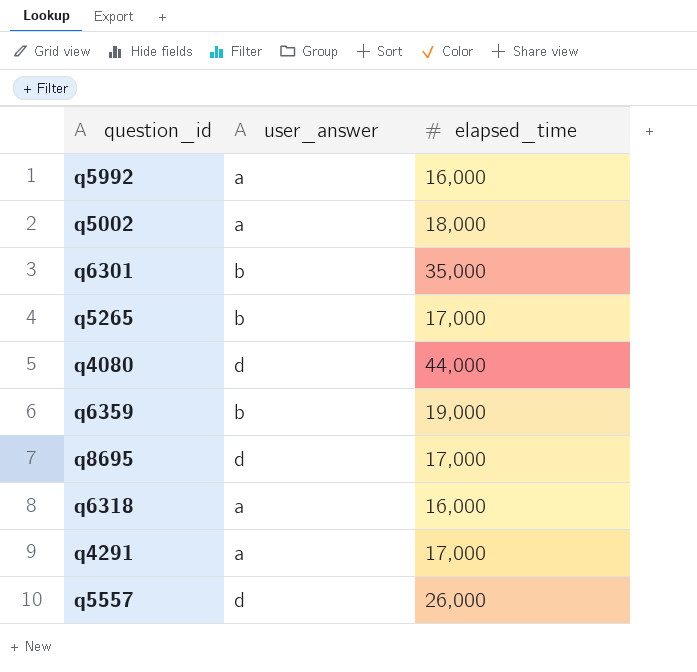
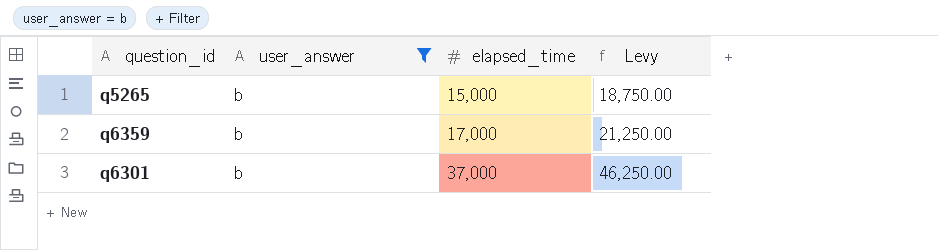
filter: none -> user_answer = b
row order: none -> elapsed_time ascending
column Levy | formula: none -> [elapsed_time] * 1.25
q5265 | elapsed_time: 17,000 -> 15,000
q6359 | elapsed_time: 19,000 -> 17,000
q6301 | elapsed_time: 35,000 -> 37,000

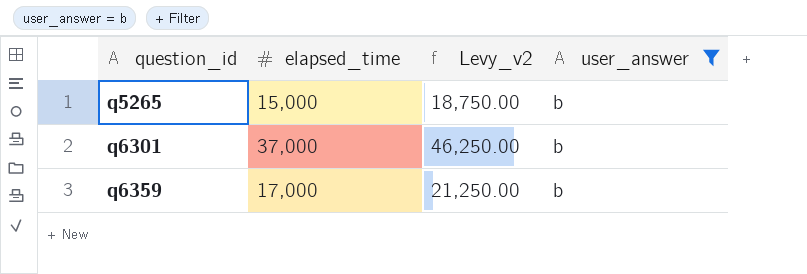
row order: elapsed_time ascending -> question_id ascending
column name: Levy -> Levy_v2
column user_answer | position: 2 -> 4

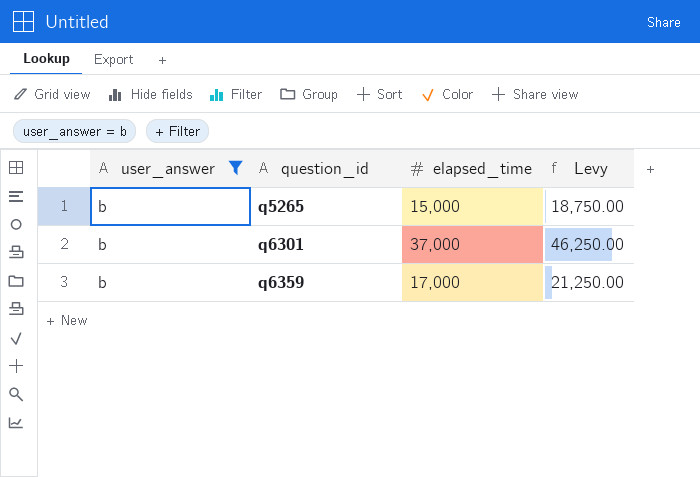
column user_answer | position: 4 -> 1
column name: Levy_v2 -> Levy

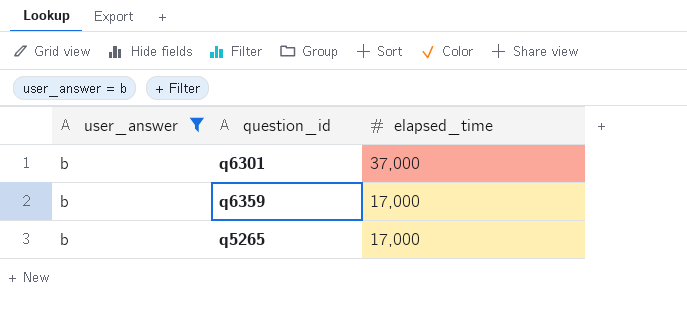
row order: question_id ascending -> elapsed_time descending
column Levy | formula: [elapsed_time] * 1.25 -> none
q5265 | elapsed_time: 15,000 -> 17,000

